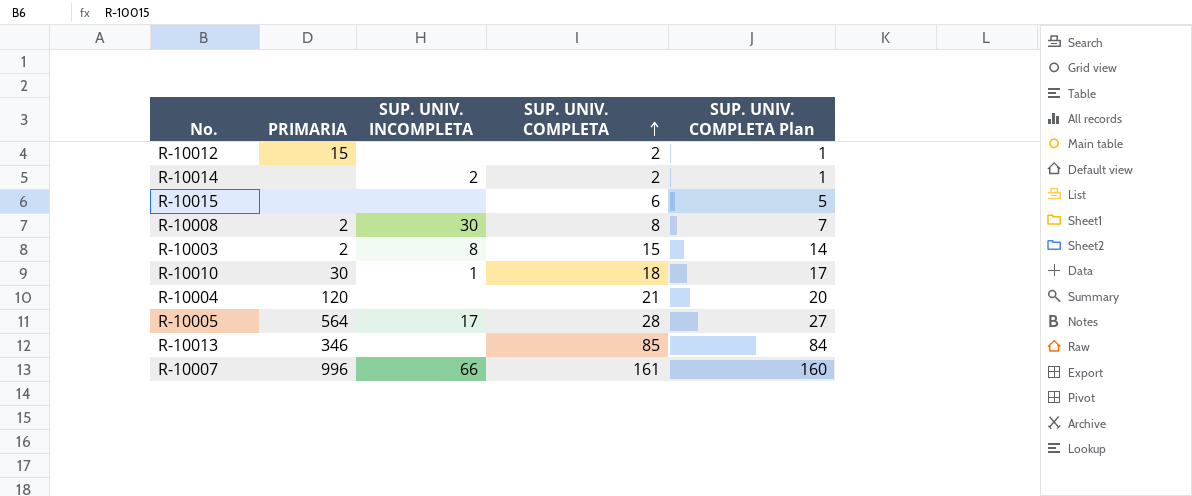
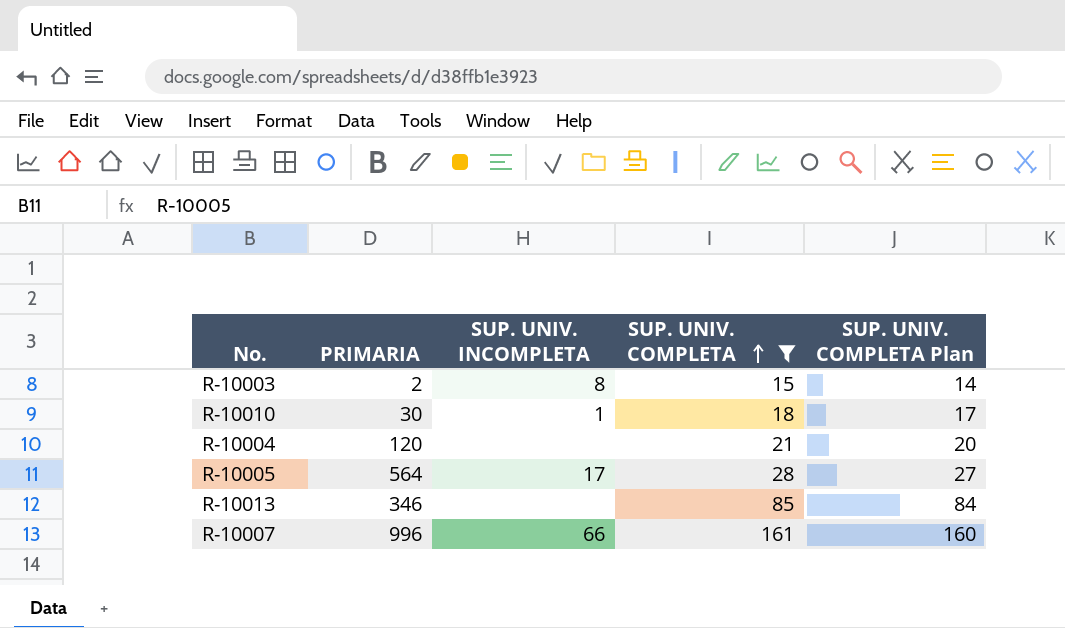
filter: none -> SUP. UNIV. COMPLETA >= 15

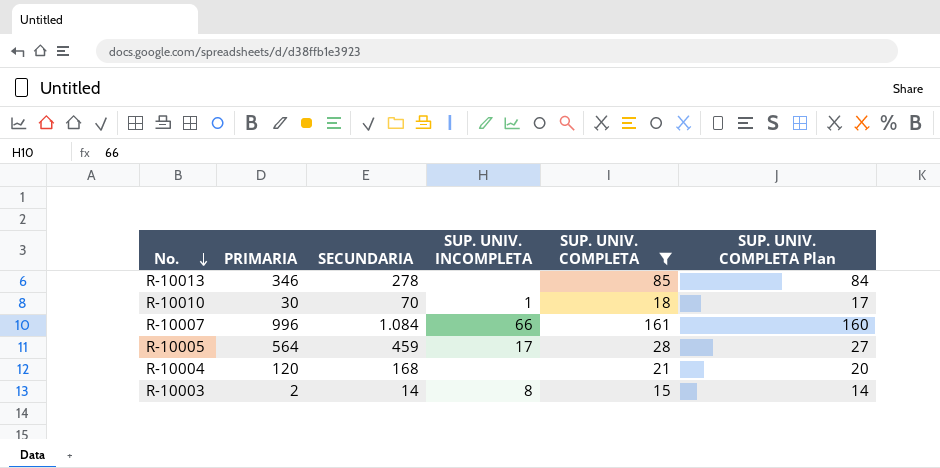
row order: SUP. UNIV. COMPLETA ascending -> No. descending
column SECUNDARIA | position: none -> 3

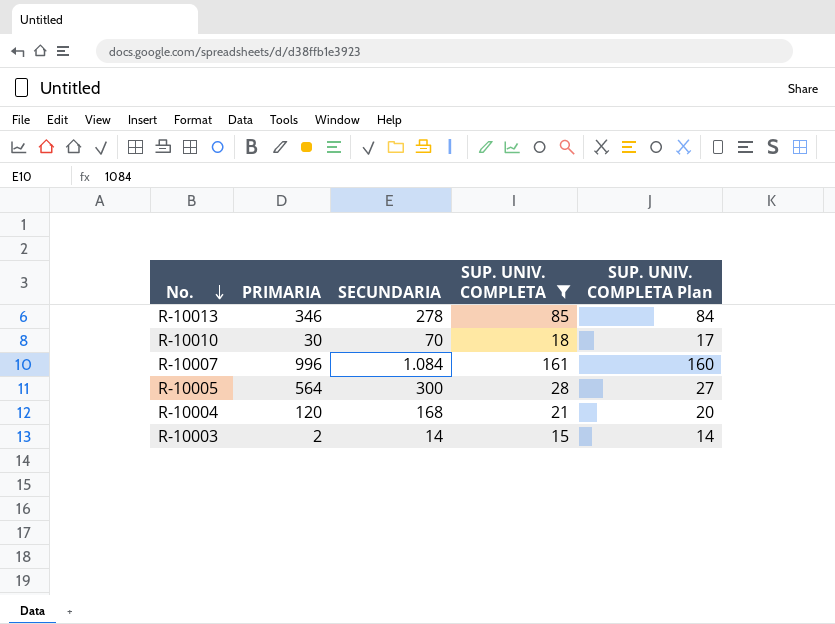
column SUP. UNIV. INCOMPLETA | position: 4 -> none
R-10005 | SECUNDARIA: 459 -> 300

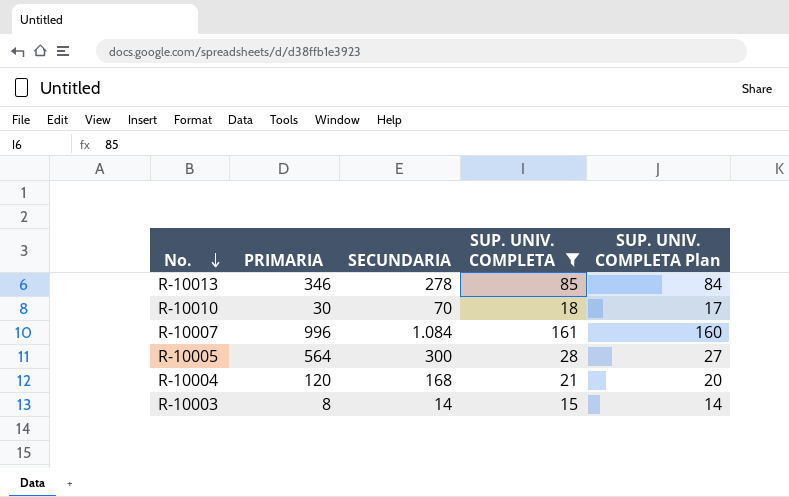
R-10003 | PRIMARIA: 2 -> 8

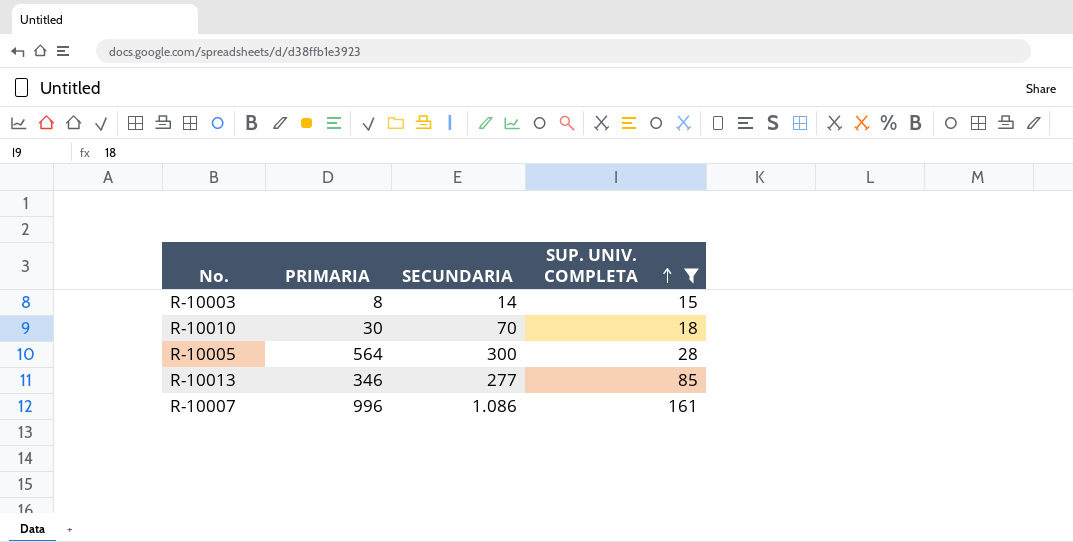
row order: No. descending -> SUP. UNIV. COMPLETA ascending
column SUP. UNIV. COMPLETA Plan | formula: [SUP. UNIV. COMPLETA] - 1 -> none
row R-10004: 120 | 168 | 21 | 20 -> none
R-10013 | SECUNDARIA: 278 -> 277
R-10007 | SECUNDARIA: 1.084 -> 1.086

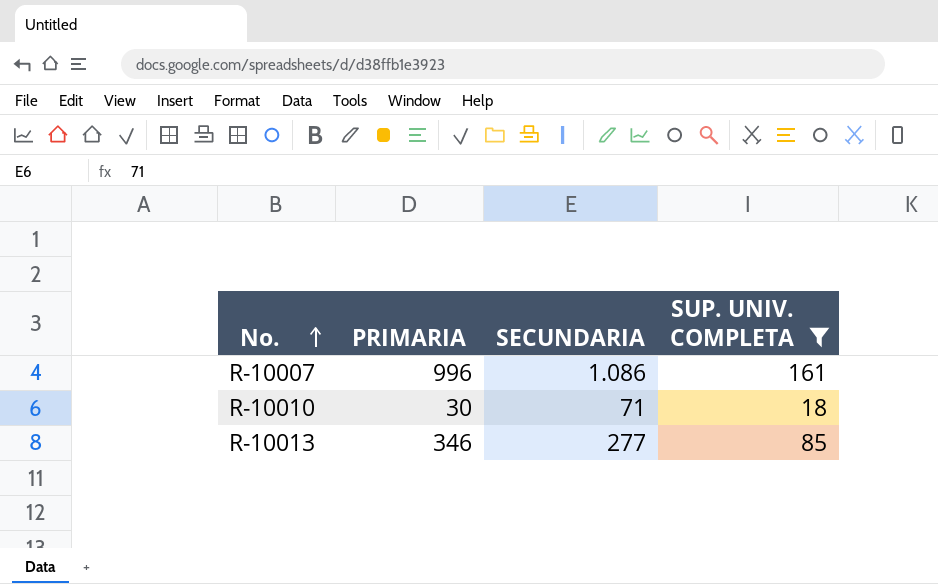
row order: SUP. UNIV. COMPLETA ascending -> No. ascending
row R-10003: 8 | 14 | 15 -> none
row R-10005: 564 | 300 | 28 -> none
R-10010 | SECUNDARIA: 70 -> 71

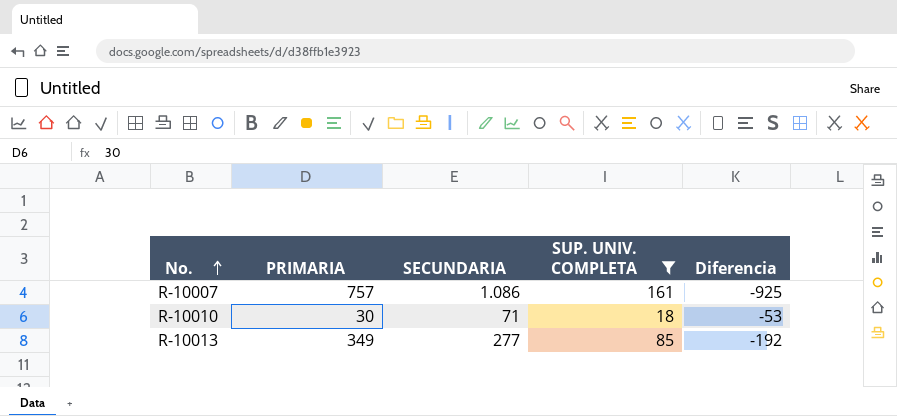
column Diferencia | formula: none -> [SUP. UNIV. COMPLETA] - [SECUNDARIA]
R-10007 | PRIMARIA: 996 -> 757
R-10013 | PRIMARIA: 346 -> 349

